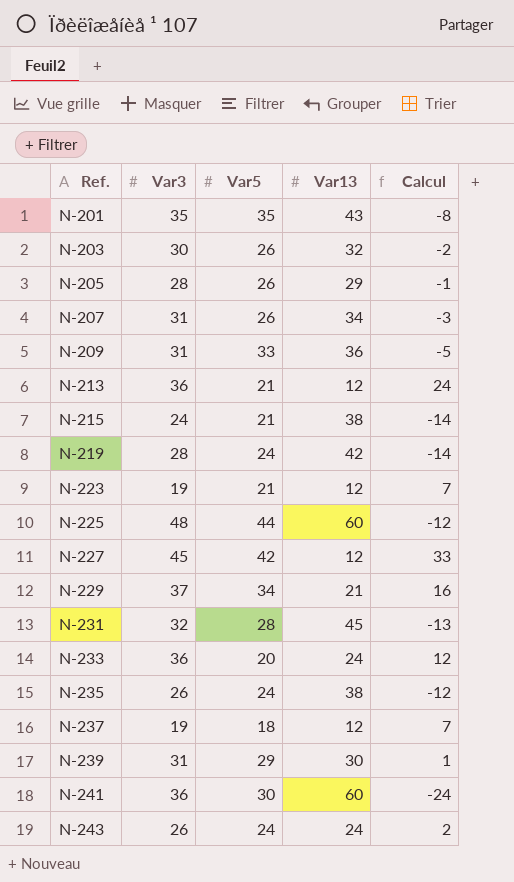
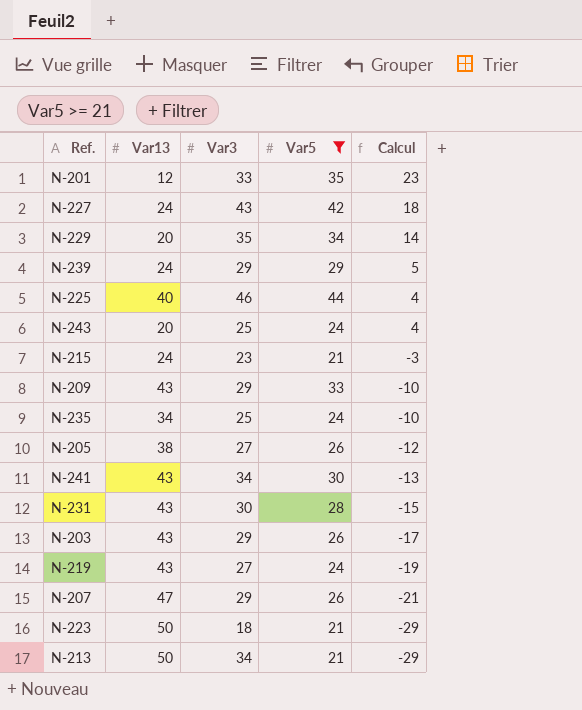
filter: none -> Var5 >= 21
row order: Ref. ascending -> Calcul descending
column Var13 | position: 4 -> 2
column Calcul | formula: [Var3] - [Var13] -> [Var5] - [Var13]
N-201 | Var13: 43 -> 12
N-201 | Var3: 35 -> 33
N-227 | Var13: 12 -> 24
N-227 | Var3: 45 -> 43
N-229 | Var13: 21 -> 20
N-229 | Var3: 37 -> 35
N-239 | Var13: 30 -> 24
N-239 | Var3: 31 -> 29
N-225 | Var13: 60 -> 40
N-225 | Var3: 48 -> 46
N-243 | Var13: 24 -> 20
N-243 | Var3: 26 -> 25
N-215 | Var13: 38 -> 24
N-215 | Var3: 24 -> 23
N-209 | Var13: 36 -> 43
N-209 | Var3: 31 -> 29
N-235 | Var13: 38 -> 34
N-235 | Var3: 26 -> 25
N-205 | Var13: 29 -> 38
N-205 | Var3: 28 -> 27
N-241 | Var13: 60 -> 43
N-241 | Var3: 36 -> 34
N-231 | Var13: 45 -> 43
N-231 | Var3: 32 -> 30
N-203 | Var13: 32 -> 43
N-203 | Var3: 30 -> 29
N-219 | Var13: 42 -> 43
N-219 | Var3: 28 -> 27
N-207 | Var13: 34 -> 47
N-207 | Var3: 31 -> 29
N-223 | Var13: 12 -> 50
N-223 | Var3: 19 -> 18
N-213 | Var13: 12 -> 50
N-213 | Var3: 36 -> 34

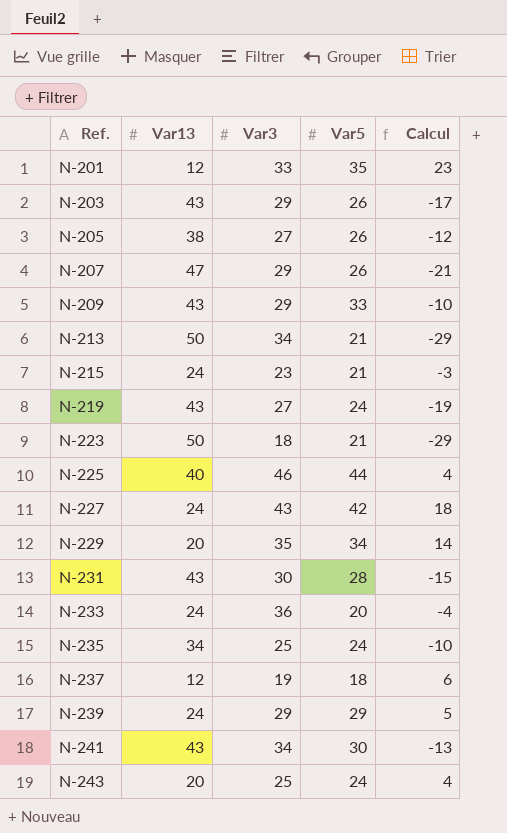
filter: Var5 >= 21 -> none
row order: Calcul descending -> Ref. ascending

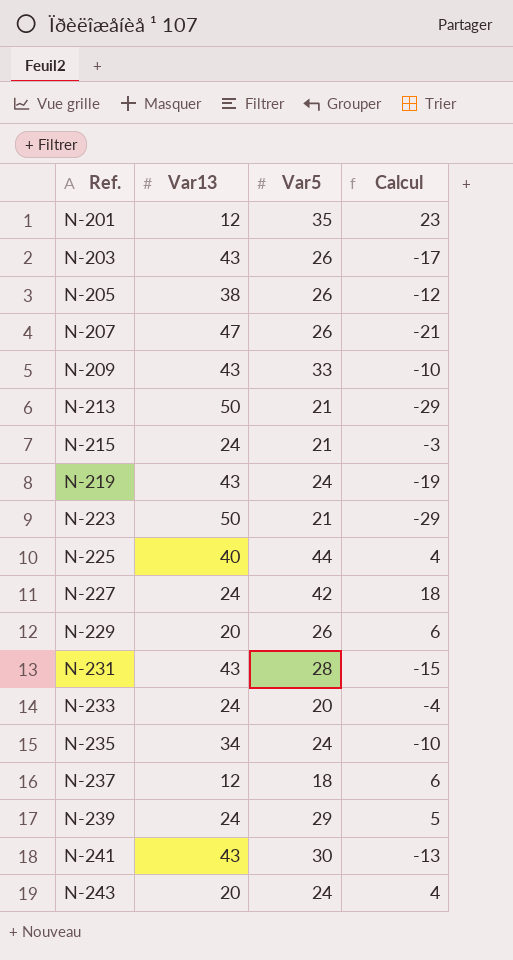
column Var3 | position: 3 -> none
N-229 | Var5: 34 -> 26
N-229 | Calcul: 14 -> 6

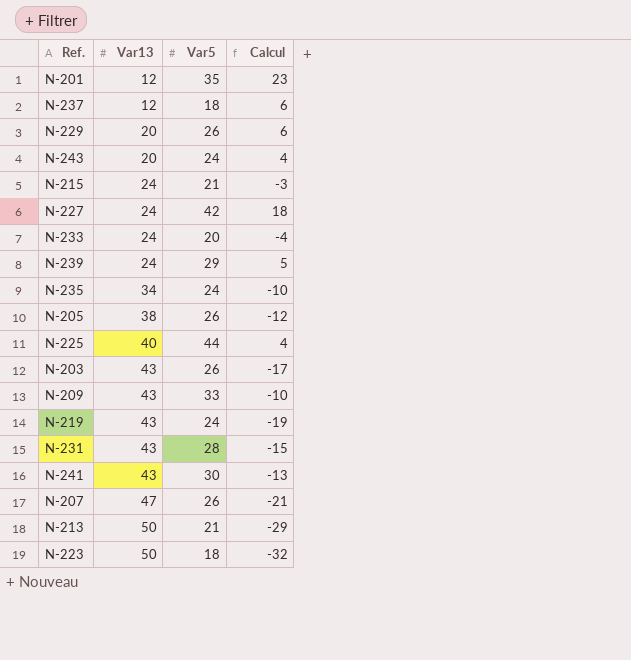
row order: Ref. ascending -> Var13 ascending
N-223 | Var5: 21 -> 18
N-223 | Calcul: -29 -> -32

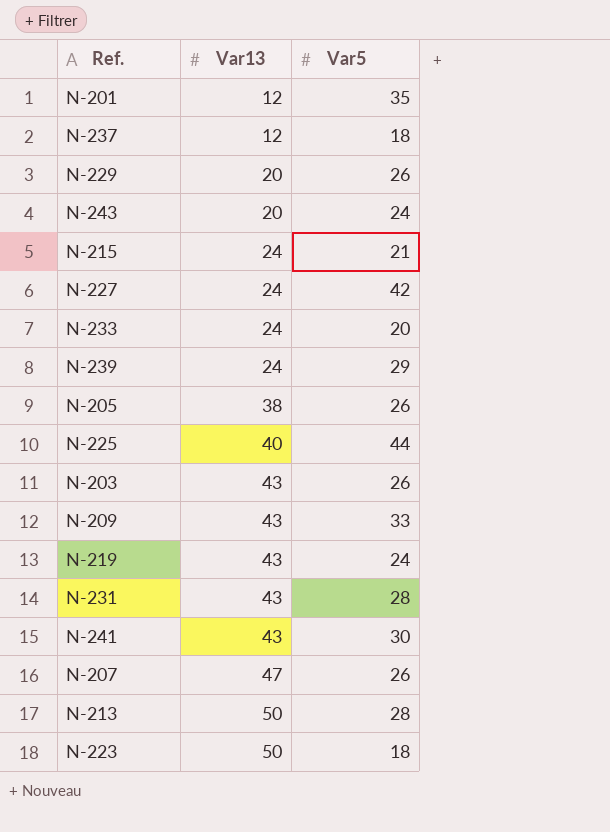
column Calcul | formula: [Var5] - [Var13] -> none
row N-235: 34 | 24 | -10 -> none
N-213 | Var5: 21 -> 28

